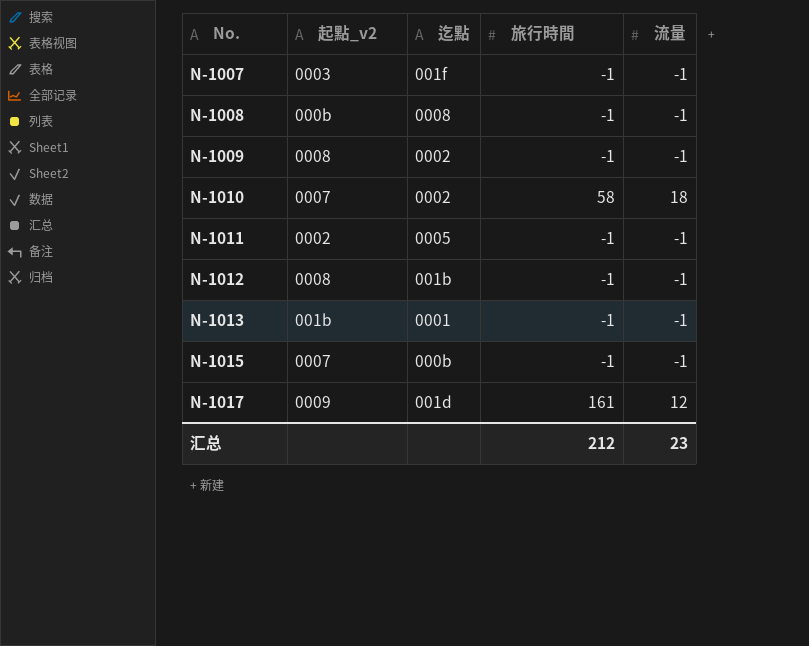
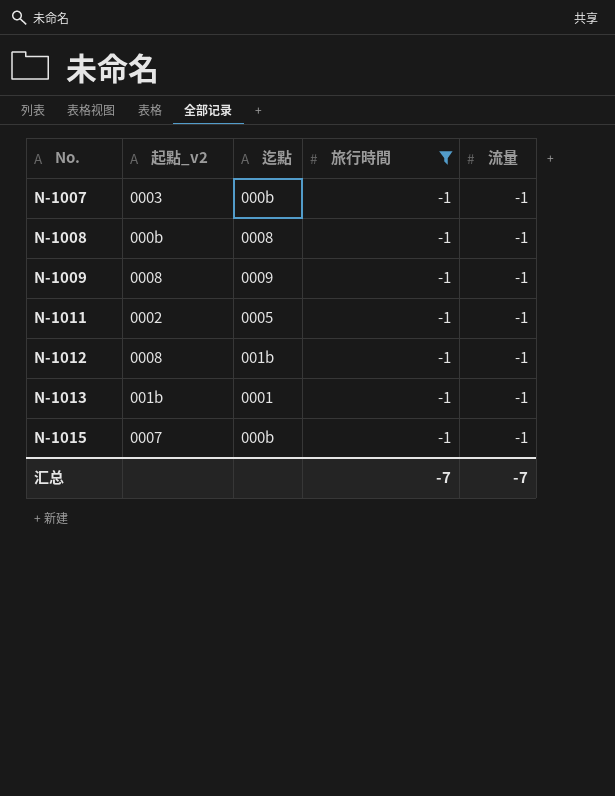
filter: none -> 旅行時間 = -1
N-1007 | 迄點: 001f -> 000b
N-1009 | 迄點: 0002 -> 0009
汇总 | 旅行時間: 212 -> -7
汇总 | 流量: 23 -> -7

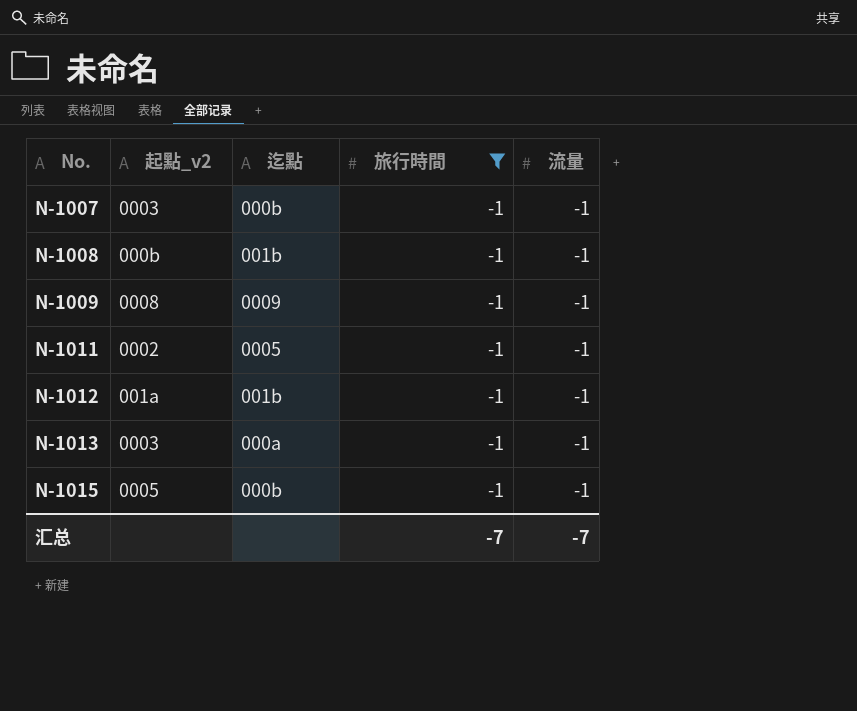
N-1008 | 迄點: 0008 -> 001b
N-1012 | 起點_v2: 0008 -> 001a
N-1013 | 起點_v2: 001b -> 0003
N-1013 | 迄點: 0001 -> 000a
N-1015 | 起點_v2: 0007 -> 0005

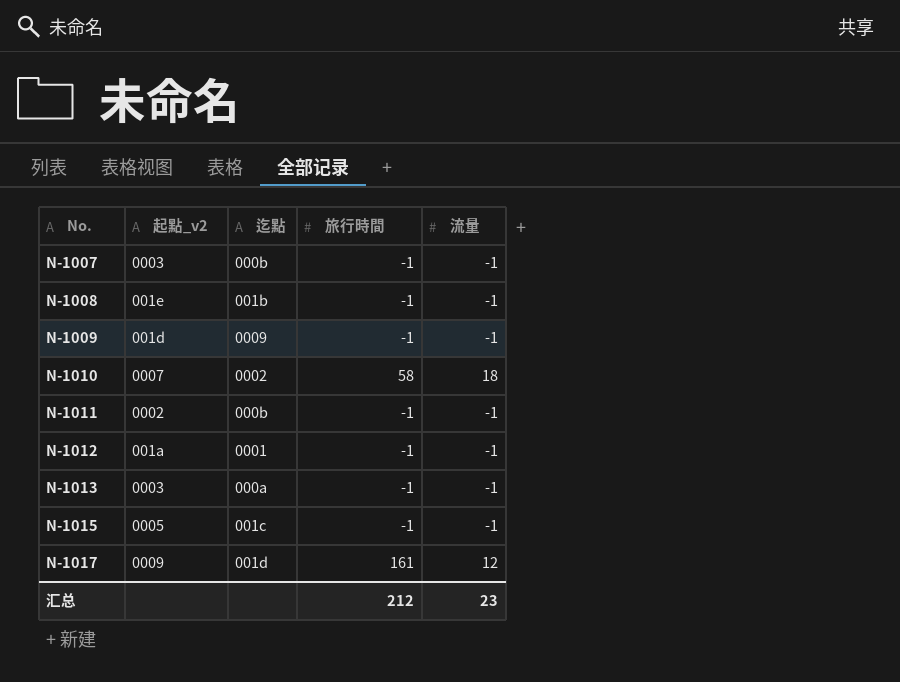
filter: 旅行時間 = -1 -> none
N-1008 | 起點_v2: 000b -> 001e
N-1009 | 起點_v2: 0008 -> 001d
N-1011 | 迄點: 0005 -> 000b
N-1012 | 迄點: 001b -> 0001
N-1015 | 迄點: 000b -> 001c
汇总 | 旅行時間: -7 -> 212
汇总 | 流量: -7 -> 23

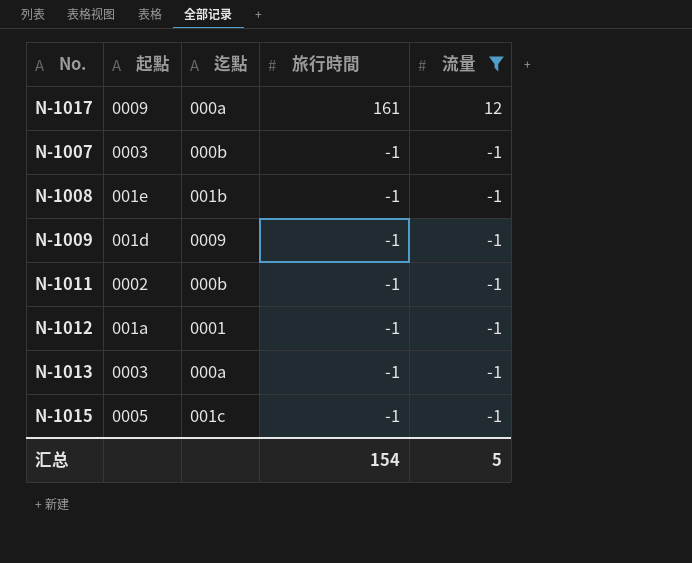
filter: none -> 流量 != 18
row order: No. ascending -> 旅行時間 descending
column name: 起點_v2 -> 起點
N-1017 | 迄點: 001d -> 000a
汇总 | 旅行時間: 212 -> 154
汇总 | 流量: 23 -> 5

